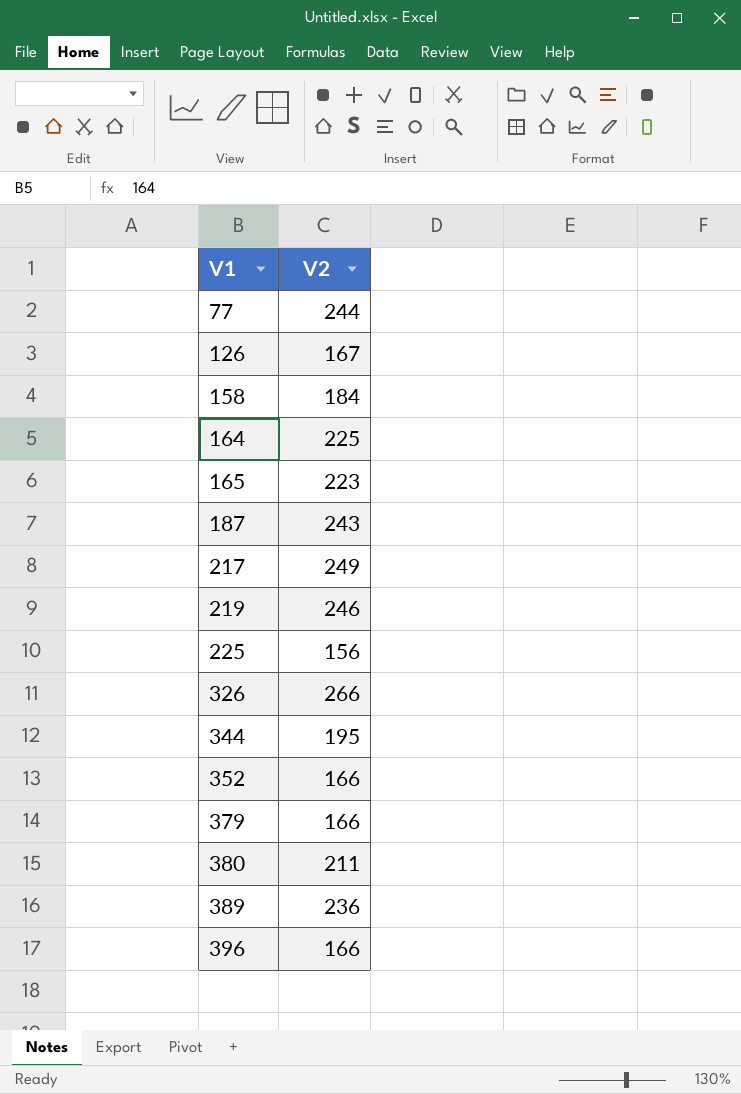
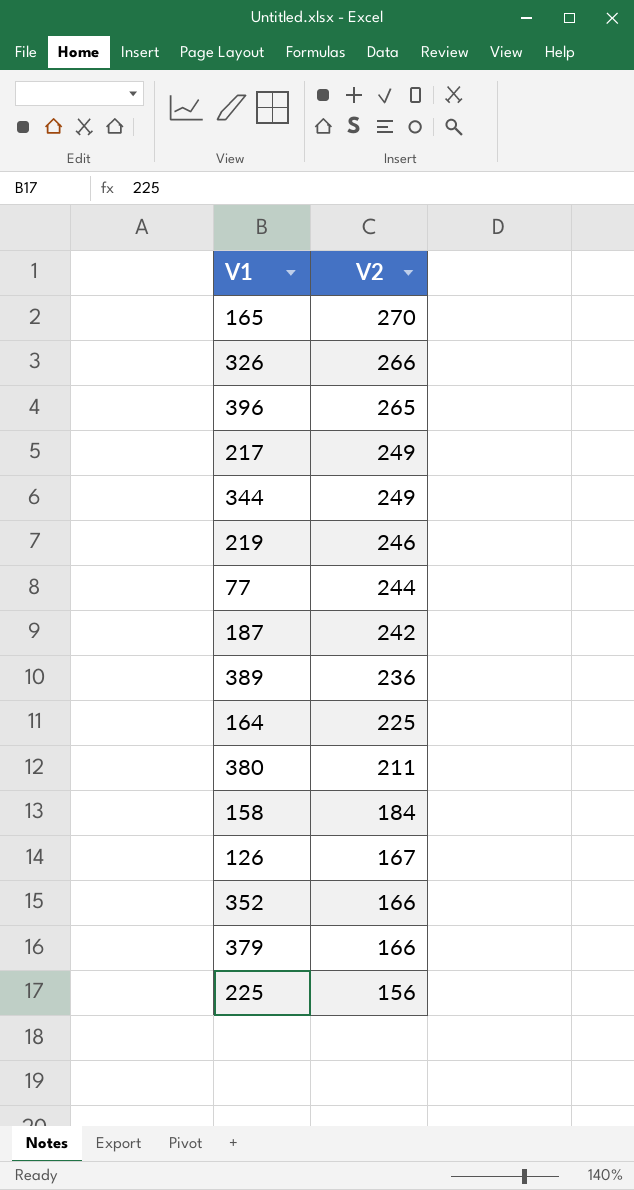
row order: V1 ascending -> V2 descending
165 | V2: 223 -> 270
396 | V2: 166 -> 265
344 | V2: 195 -> 249
187 | V2: 243 -> 242

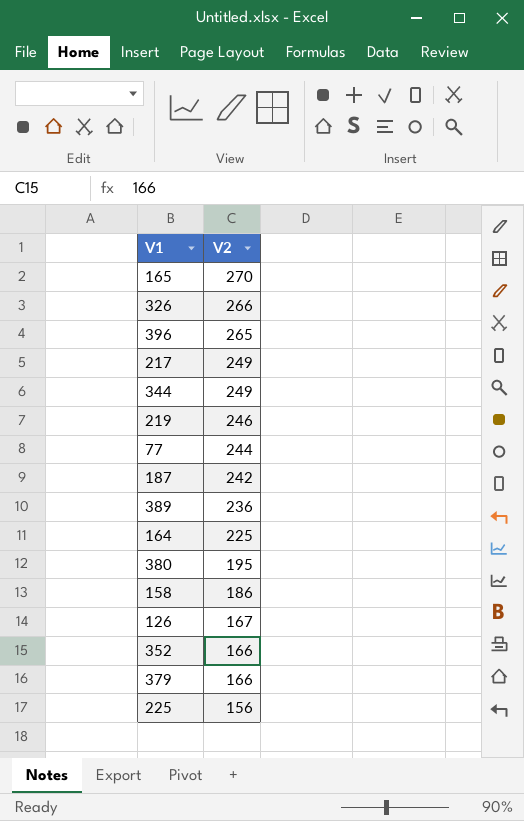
380 | V2: 211 -> 195
158 | V2: 184 -> 186

